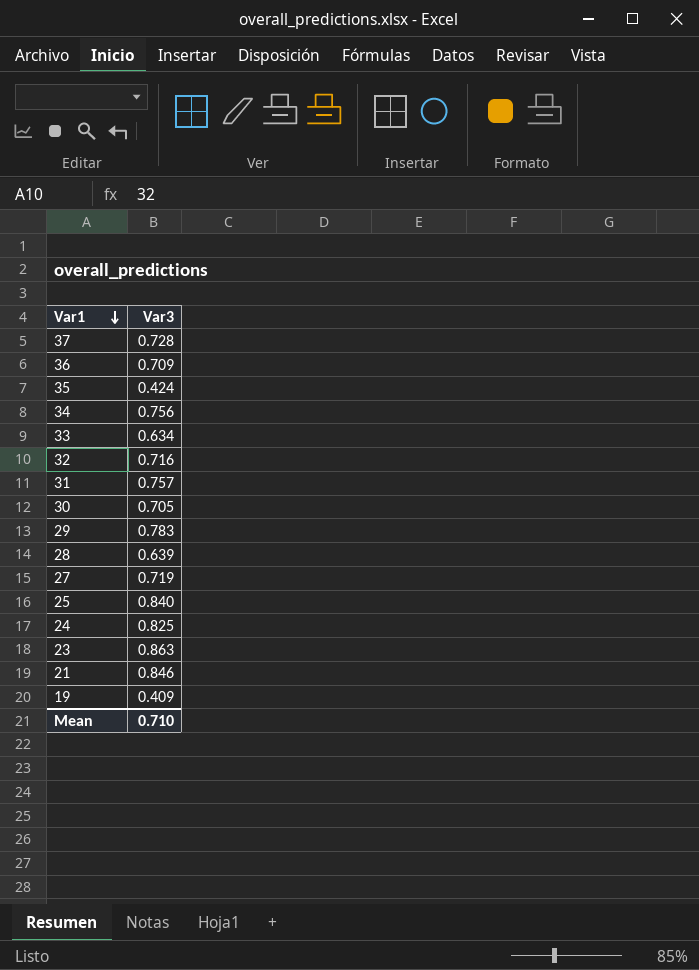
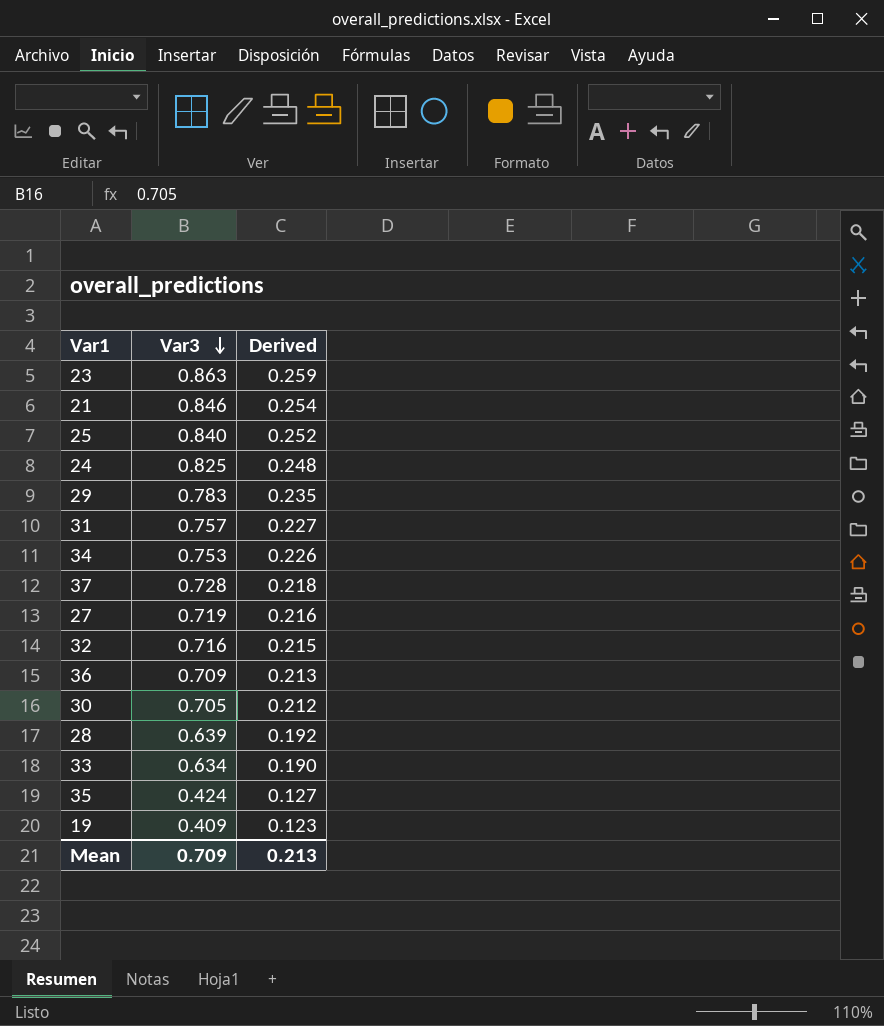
row order: Var1 descending -> Var3 descending
column Derived | formula: none -> [Var3] * 0.3
34 | Var3: 0.756 -> 0.753
Mean | Var3: 0.710 -> 0.709

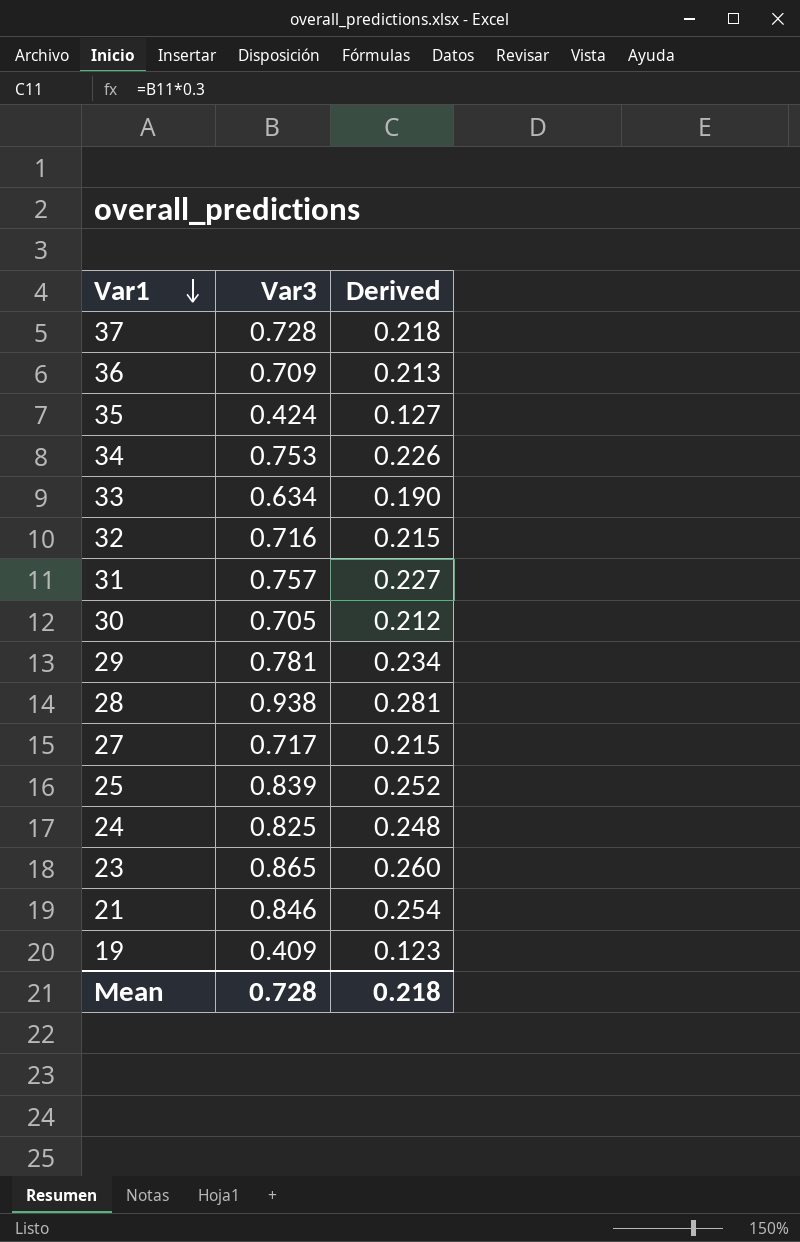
row order: Var3 descending -> Var1 descending
29 | Var3: 0.783 -> 0.781
29 | Derived: 0.235 -> 0.234
28 | Var3: 0.639 -> 0.938
28 | Derived: 0.192 -> 0.281
27 | Var3: 0.719 -> 0.717
27 | Derived: 0.216 -> 0.215
25 | Var3: 0.840 -> 0.839
23 | Var3: 0.863 -> 0.865
23 | Derived: 0.259 -> 0.260
Mean | Var3: 0.709 -> 0.728
Mean | Derived: 0.213 -> 0.218

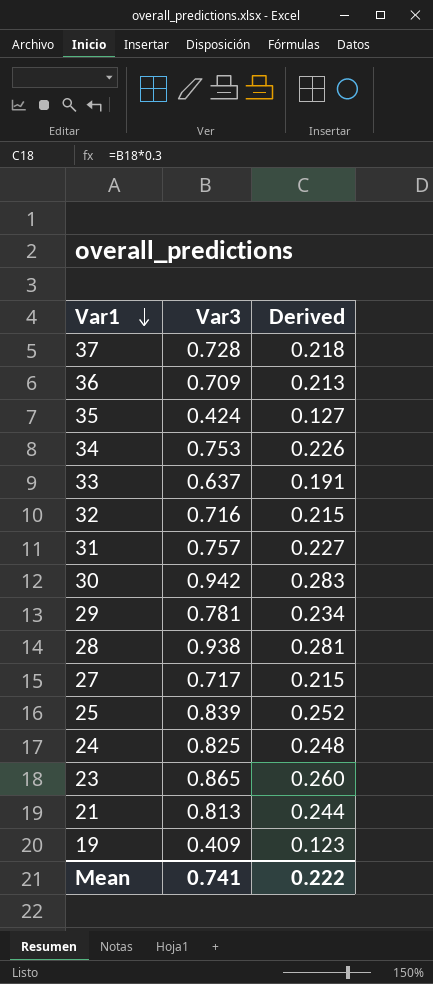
33 | Var3: 0.634 -> 0.637
33 | Derived: 0.190 -> 0.191
30 | Var3: 0.705 -> 0.942
30 | Derived: 0.212 -> 0.283
21 | Var3: 0.846 -> 0.813
21 | Derived: 0.254 -> 0.244
Mean | Var3: 0.728 -> 0.741
Mean | Derived: 0.218 -> 0.222

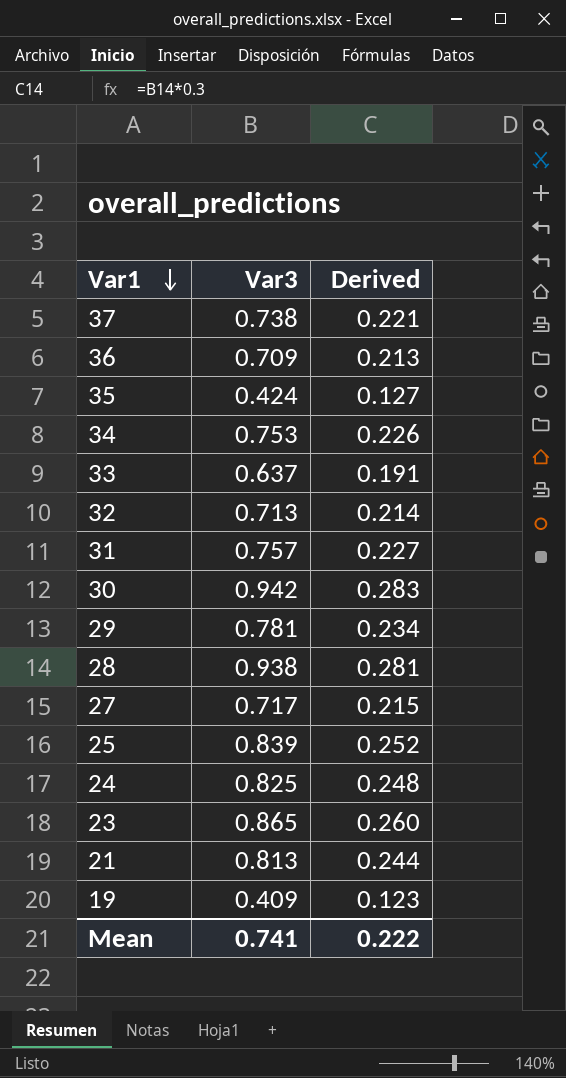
37 | Var3: 0.728 -> 0.738
37 | Derived: 0.218 -> 0.221
32 | Var3: 0.716 -> 0.713
32 | Derived: 0.215 -> 0.214

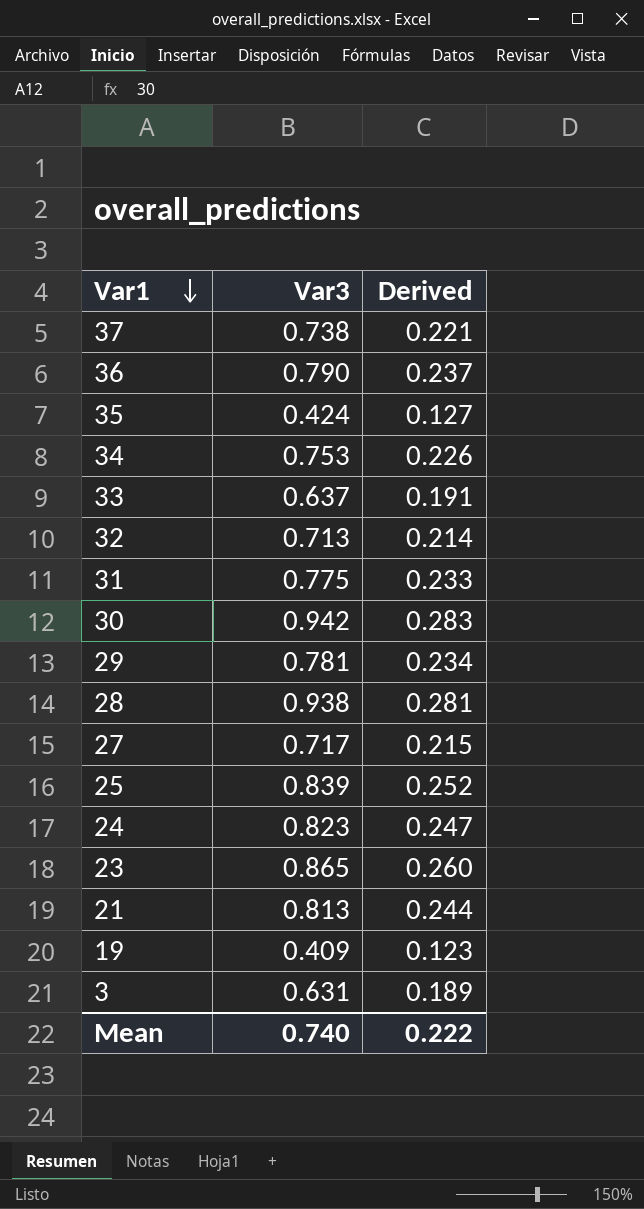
36 | Var3: 0.709 -> 0.790
36 | Derived: 0.213 -> 0.237
31 | Var3: 0.757 -> 0.775
31 | Derived: 0.227 -> 0.233
24 | Var3: 0.825 -> 0.823
24 | Derived: 0.248 -> 0.247
row 3: none -> 0.631 | 0.189
Mean | Var3: 0.741 -> 0.740

